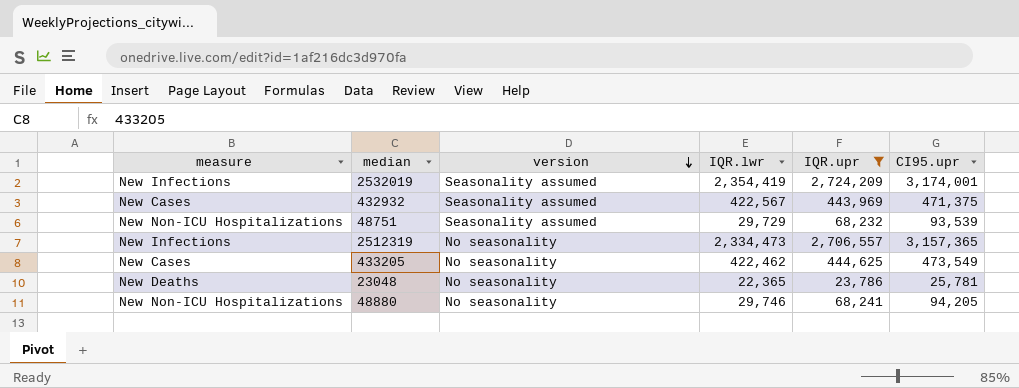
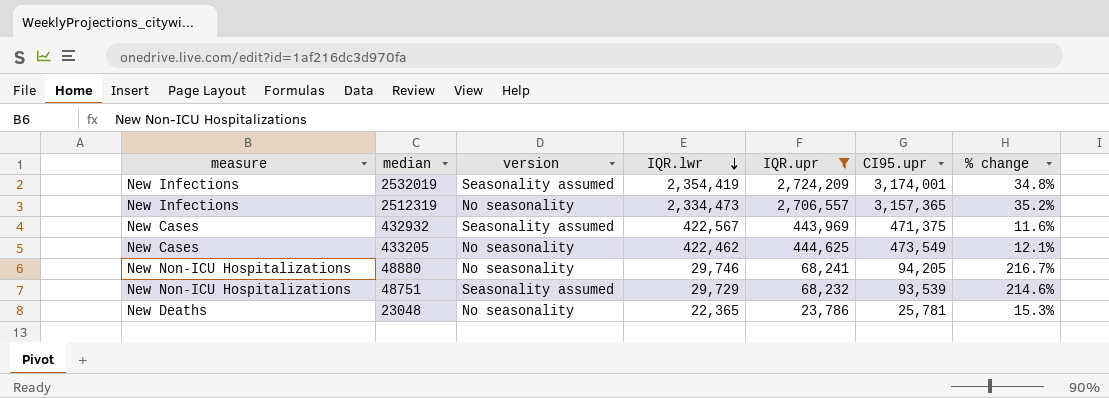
row order: version descending -> IQR.lwr descending
column % change | formula: none -> ([CI95.upr] - [IQR.lwr]) / [IQR.lwr]

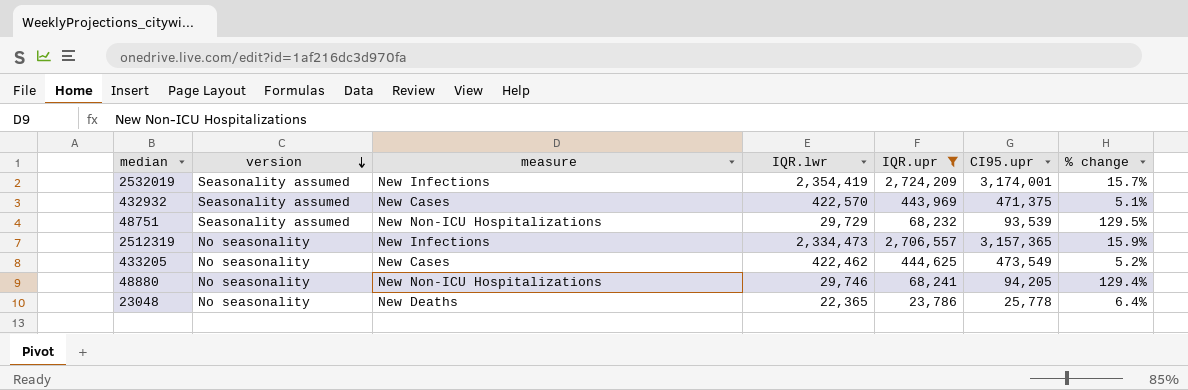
row order: IQR.lwr descending -> version descending
column measure | position: 1 -> 3
column % change | formula: ([CI95.upr] - [IQR.lwr]) / [IQR.lwr] -> ([IQR.upr] - [IQR.lwr]) / [IQR.lwr]
432932 | IQR.lwr: 422,567 -> 422,570
23048 | CI95.upr: 25,781 -> 25,778

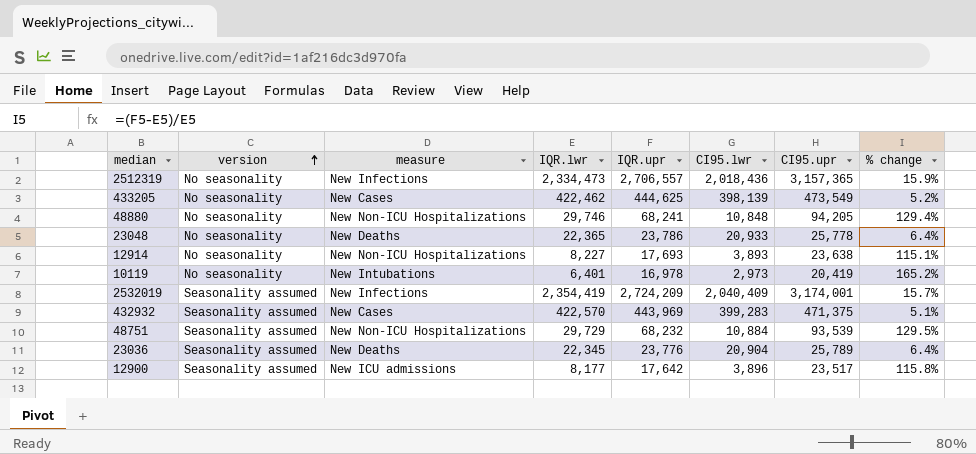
filter: IQR.upr >= 23,786 -> none
row order: version descending -> version ascending
column CI95.lwr | position: none -> 6

